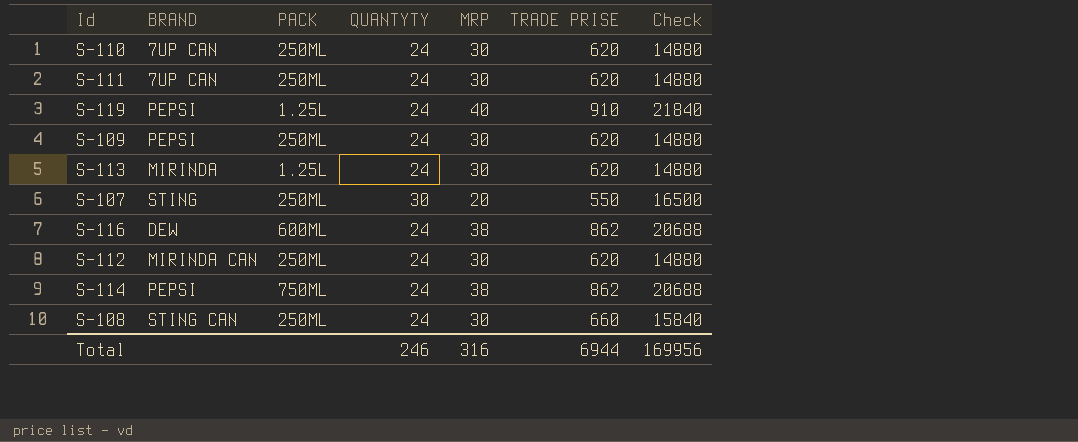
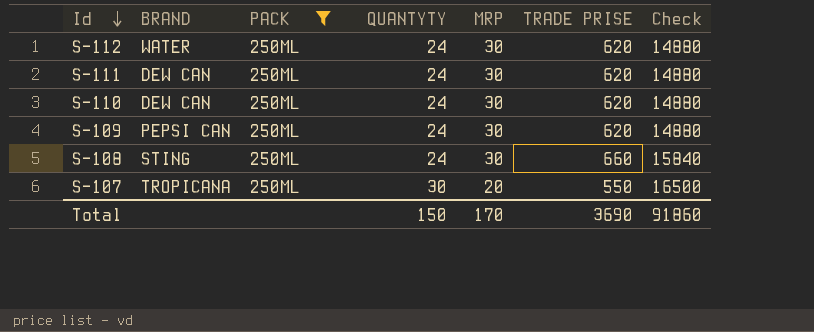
filter: none -> PACK = 250ML
row order: none -> Id descending
S-112 | BRAND: MIRINDA CAN -> WATER
S-111 | BRAND: 7UP CAN -> DEW CAN
S-110 | BRAND: 7UP CAN -> DEW CAN
S-109 | BRAND: PEPSI -> PEPSI CAN
S-108 | BRAND: STING CAN -> STING
S-107 | BRAND: STING -> TROPICANA
Total | QUANTYTY: 246 -> 150
Total | MRP: 316 -> 170
Total | TRADE PRISE: 6944 -> 3690
Total | Check: 169956 -> 91860

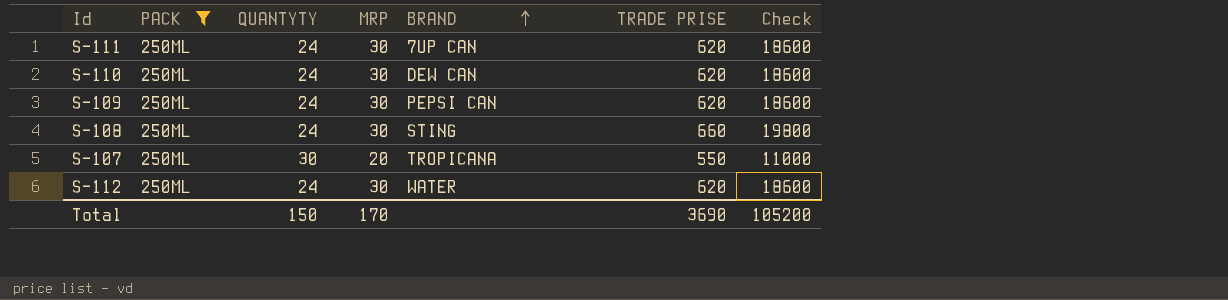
row order: Id descending -> BRAND ascending
column BRAND | position: 2 -> 5
column Check | formula: [QUANTYTY] * [TRADE PRISE] -> [MRP] * [TRADE PRISE]
S-111 | BRAND: DEW CAN -> 7UP CAN
Total | Check: 91860 -> 105200

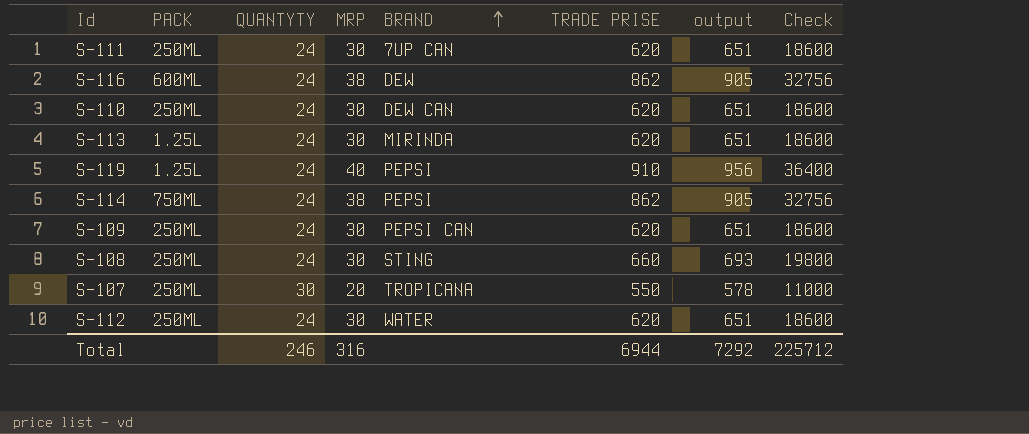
filter: PACK = 250ML -> none
column output | formula: none -> [TRADE PRISE] * 1.05
Total | QUANTYTY: 150 -> 246
Total | MRP: 170 -> 316
Total | TRADE PRISE: 3690 -> 6944
Total | Check: 105200 -> 225712

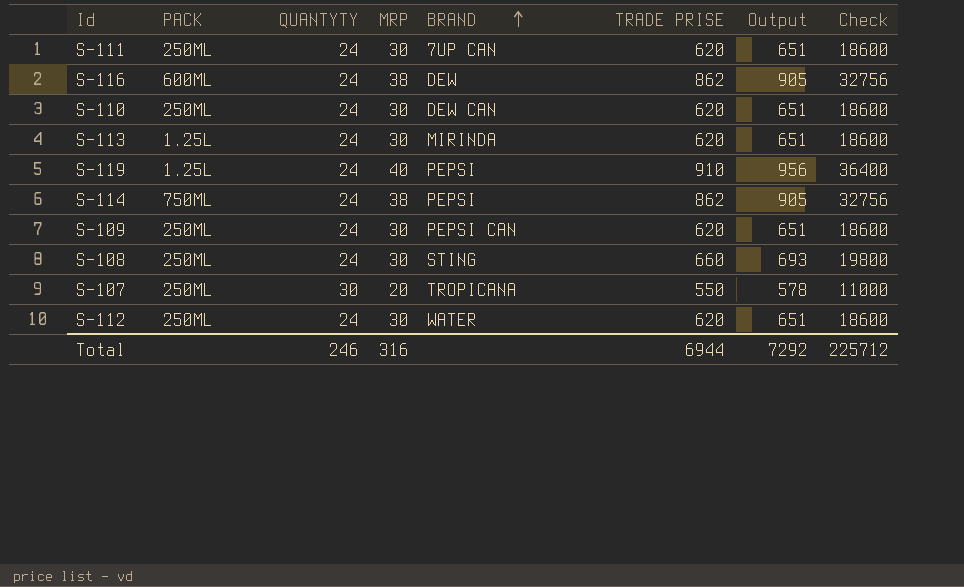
column name: output -> Output

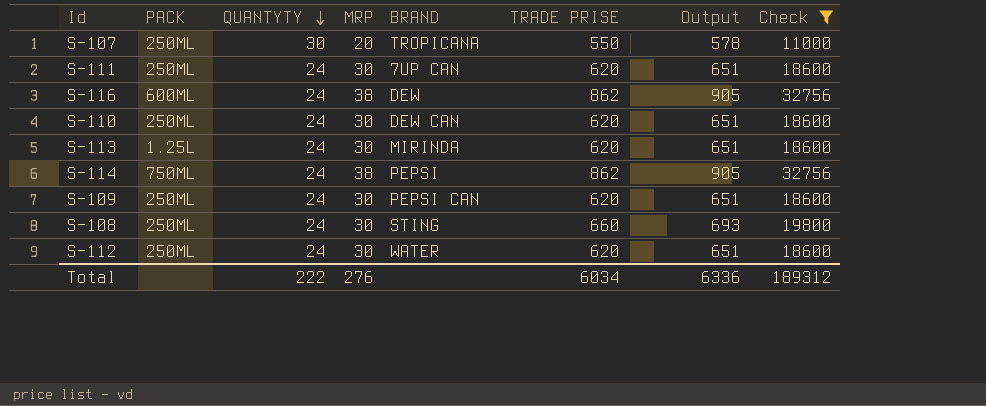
filter: none -> Check != 36400
row order: BRAND ascending -> QUANTYTY descending
Total | QUANTYTY: 246 -> 222
Total | MRP: 316 -> 276
Total | TRADE PRISE: 6944 -> 6034
Total | Output: 7292 -> 6336
Total | Check: 225712 -> 189312

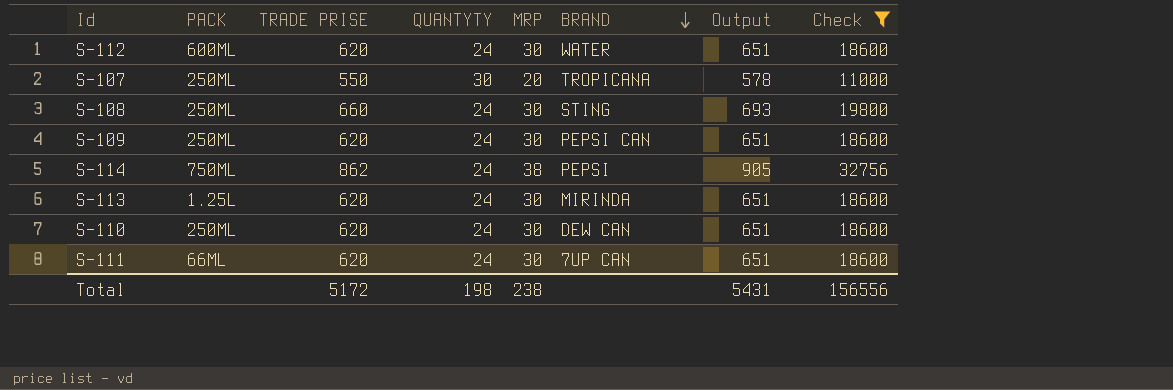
row order: QUANTYTY descending -> BRAND descending
column TRADE PRISE | position: 6 -> 3
row S-116: 600ML | 24 | 38 | DEW | 862 | 905 | 32756 -> none
S-112 | PACK: 250ML -> 600ML
S-111 | PACK: 250ML -> 66ML
Total | TRADE PRISE: 6034 -> 5172
Total | QUANTYTY: 222 -> 198
Total | MRP: 276 -> 238
Total | Output: 6336 -> 5431
Total | Check: 189312 -> 156556

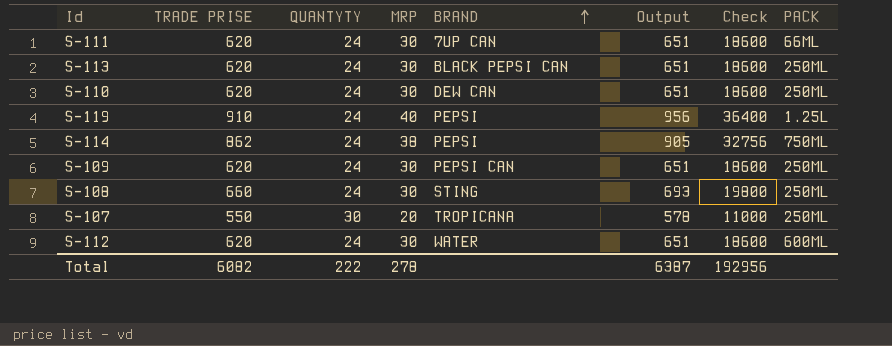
filter: Check != 36400 -> none
row order: BRAND descending -> BRAND ascending
column PACK | position: 2 -> 8
S-113 | BRAND: MIRINDA -> BLACK PEPSI CAN
S-113 | PACK: 1.25L -> 250ML
Total | TRADE PRISE: 5172 -> 6082
Total | QUANTYTY: 198 -> 222
Total | MRP: 238 -> 278
Total | Output: 5431 -> 6387
Total | Check: 156556 -> 192956

